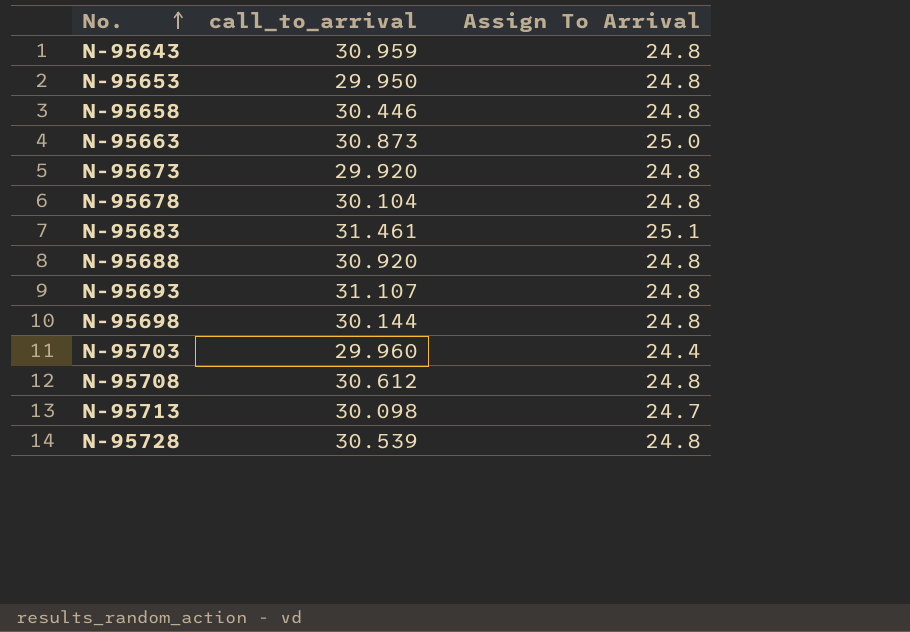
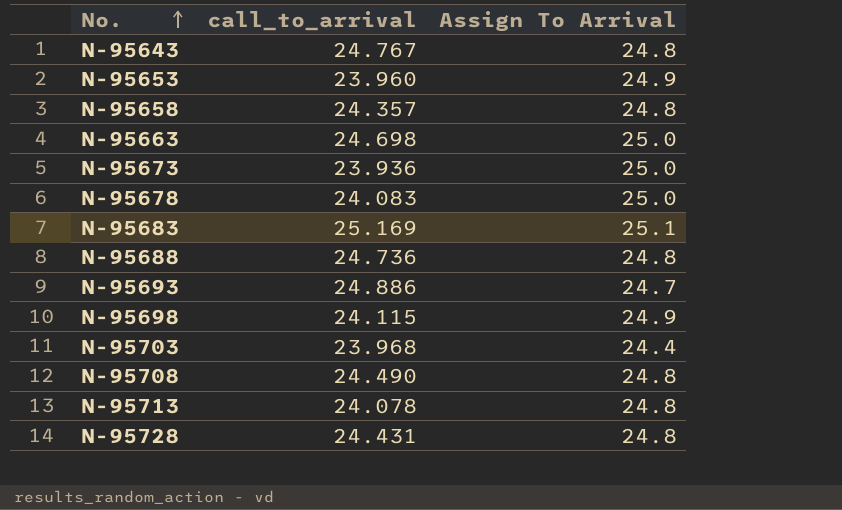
N-95643 | call_to_arrival: 30.959 -> 24.767
N-95653 | call_to_arrival: 29.950 -> 23.960
N-95653 | Assign To Arrival: 24.8 -> 24.9
N-95658 | call_to_arrival: 30.446 -> 24.357
N-95663 | call_to_arrival: 30.873 -> 24.698
N-95673 | call_to_arrival: 29.920 -> 23.936
N-95673 | Assign To Arrival: 24.8 -> 25.0
N-95678 | call_to_arrival: 30.104 -> 24.083
N-95678 | Assign To Arrival: 24.8 -> 25.0
N-95683 | call_to_arrival: 31.461 -> 25.169
N-95688 | call_to_arrival: 30.920 -> 24.736
N-95693 | call_to_arrival: 31.107 -> 24.886
N-95693 | Assign To Arrival: 24.8 -> 24.7
N-95698 | call_to_arrival: 30.144 -> 24.115
N-95698 | Assign To Arrival: 24.8 -> 24.9
N-95703 | call_to_arrival: 29.960 -> 23.968
N-95708 | call_to_arrival: 30.612 -> 24.490
N-95713 | call_to_arrival: 30.098 -> 24.078
N-95713 | Assign To Arrival: 24.7 -> 24.8
N-95728 | call_to_arrival: 30.539 -> 24.431

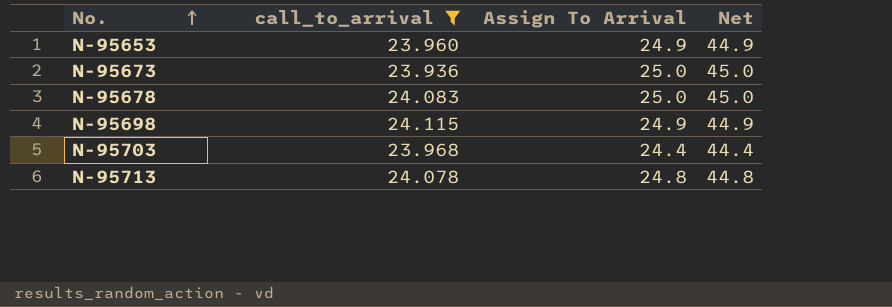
filter: none -> call_to_arrival <= 24.115
column Net | formula: none -> [Assign To Arrival] + 20

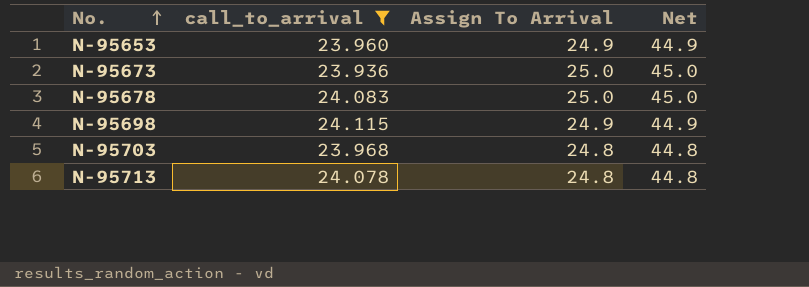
N-95703 | Assign To Arrival: 24.4 -> 24.8
N-95703 | Net: 44.4 -> 44.8

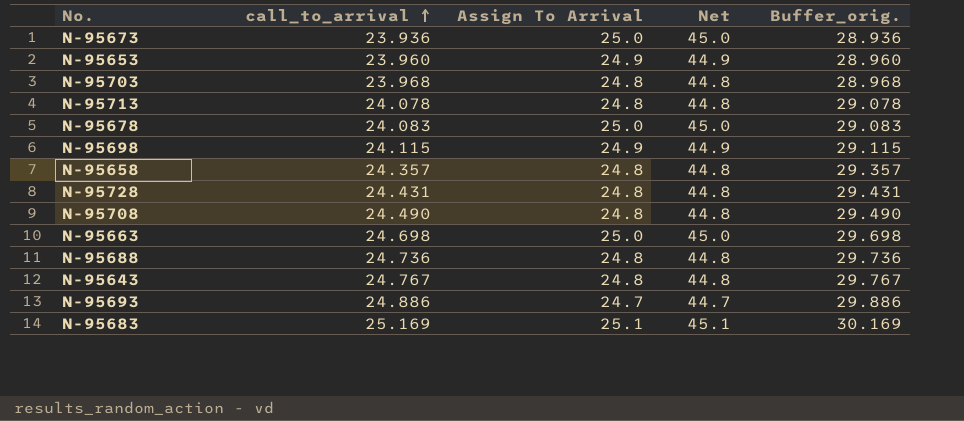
filter: call_to_arrival <= 24.115 -> none
row order: No. ascending -> call_to_arrival ascending
column Buffer_orig. | formula: none -> [call_to_arrival] + 5

